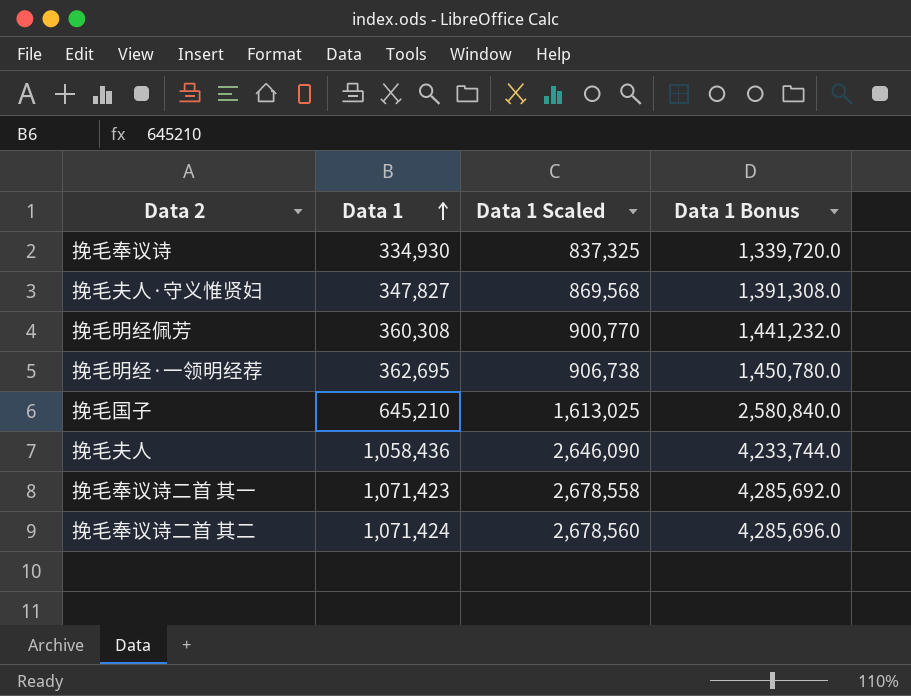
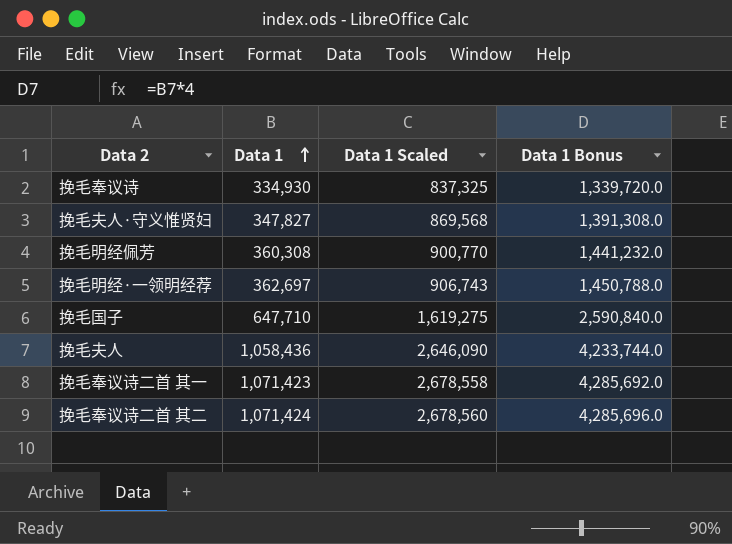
挽毛明经·一领明经荐 | Data 1: 362,695 -> 362,697
挽毛明经·一领明经荐 | Data 1 Scaled: 906,738 -> 906,743
挽毛明经·一领明经荐 | Data 1 Bonus: 1,450,780.0 -> 1,450,788.0
挽毛国子 | Data 1: 645,210 -> 647,710
挽毛国子 | Data 1 Scaled: 1,613,025 -> 1,619,275
挽毛国子 | Data 1 Bonus: 2,580,840.0 -> 2,590,840.0

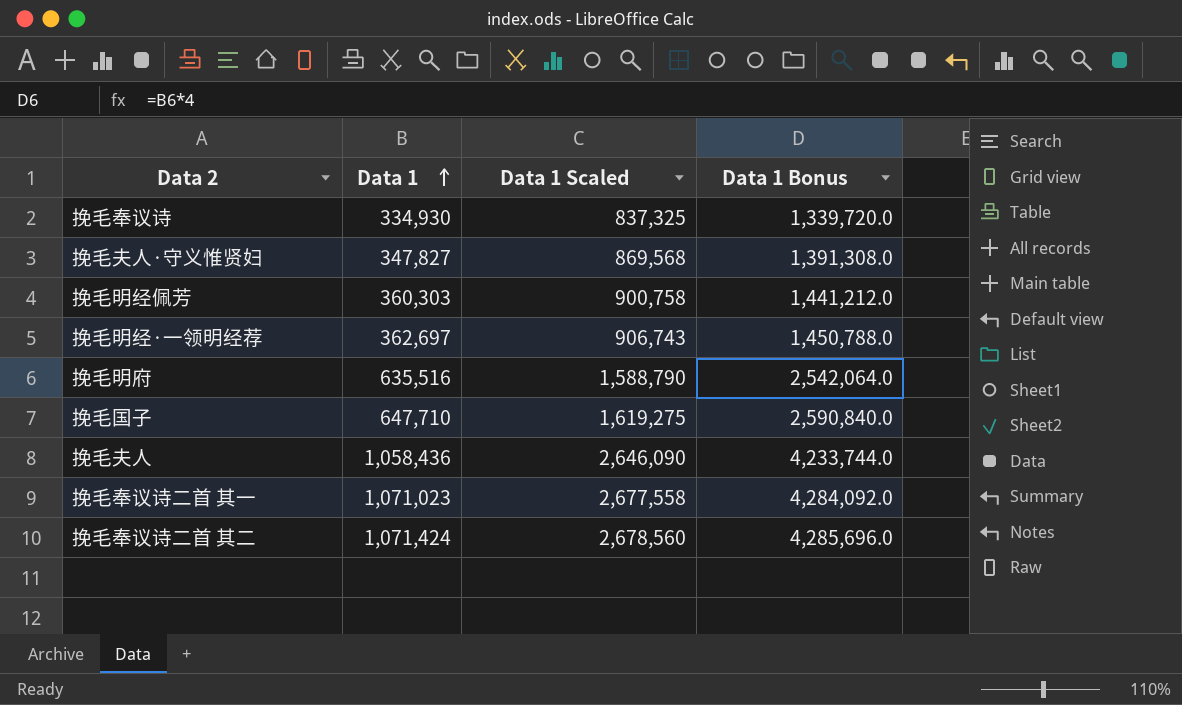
挽毛明经佩芳 | Data 1: 360,308 -> 360,303
挽毛明经佩芳 | Data 1 Scaled: 900,770 -> 900,758
挽毛明经佩芳 | Data 1 Bonus: 1,441,232.0 -> 1,441,212.0
row 挽毛明府: none -> 635,516 | 1,588,790 | 2,542,064.0
挽毛奉议诗二首 其一 | Data 1: 1,071,423 -> 1,071,023
挽毛奉议诗二首 其一 | Data 1 Scaled: 2,678,558 -> 2,677,558
挽毛奉议诗二首 其一 | Data 1 Bonus: 4,285,692.0 -> 4,284,092.0

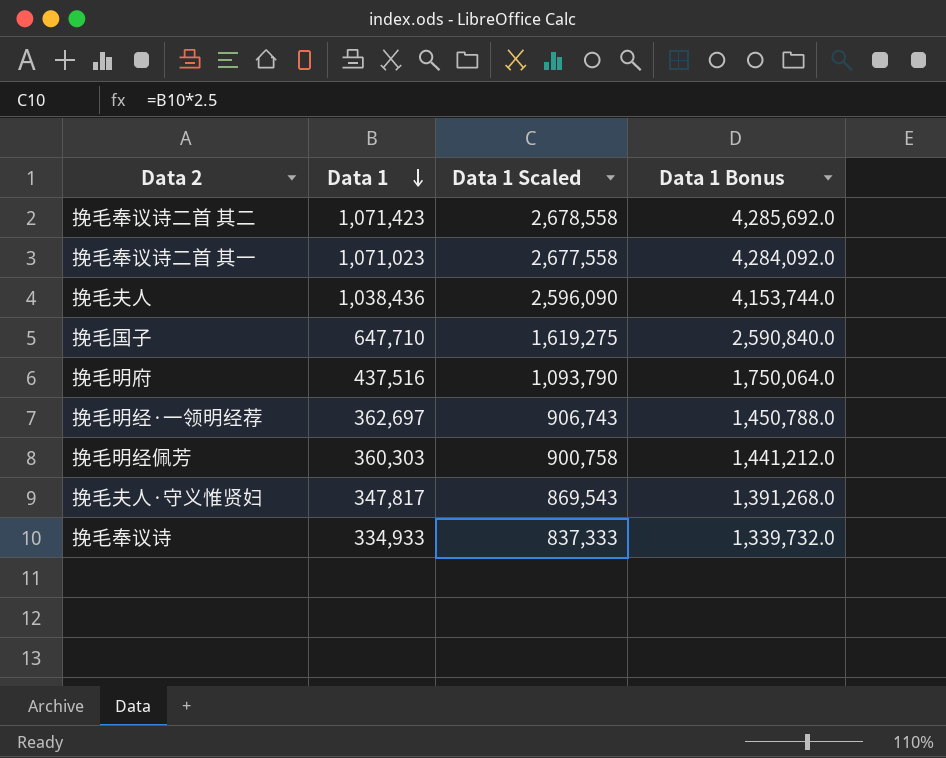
row order: Data 1 ascending -> Data 1 descending
挽毛奉议诗二首 其二 | Data 1: 1,071,424 -> 1,071,423
挽毛奉议诗二首 其二 | Data 1 Scaled: 2,678,560 -> 2,678,558
挽毛奉议诗二首 其二 | Data 1 Bonus: 4,285,696.0 -> 4,285,692.0
挽毛夫人 | Data 1: 1,058,436 -> 1,038,436
挽毛夫人 | Data 1 Scaled: 2,646,090 -> 2,596,090
挽毛夫人 | Data 1 Bonus: 4,233,744.0 -> 4,153,744.0
挽毛明府 | Data 1: 635,516 -> 437,516
挽毛明府 | Data 1 Scaled: 1,588,790 -> 1,093,790
挽毛明府 | Data 1 Bonus: 2,542,064.0 -> 1,750,064.0
挽毛夫人·守义惟贤妇 | Data 1: 347,827 -> 347,817
挽毛夫人·守义惟贤妇 | Data 1 Scaled: 869,568 -> 869,543
挽毛夫人·守义惟贤妇 | Data 1 Bonus: 1,391,308.0 -> 1,391,268.0
挽毛奉议诗 | Data 1: 334,930 -> 334,933
挽毛奉议诗 | Data 1 Scaled: 837,325 -> 837,333
挽毛奉议诗 | Data 1 Bonus: 1,339,720.0 -> 1,339,732.0

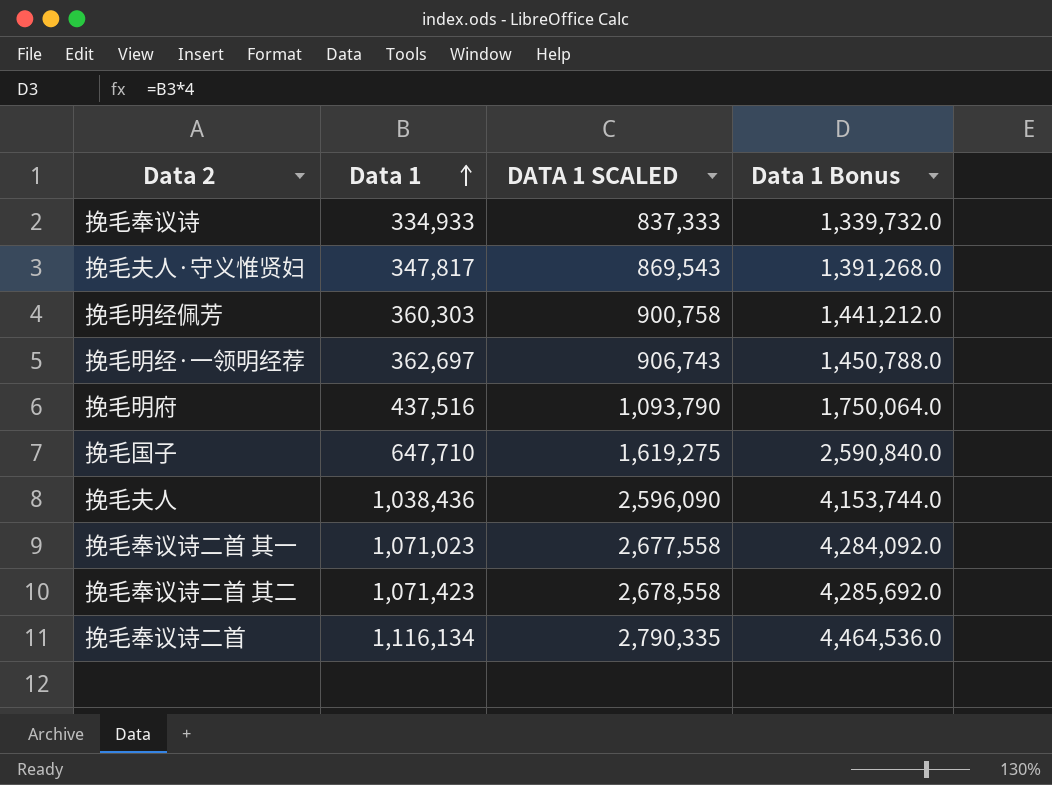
row order: Data 1 descending -> Data 1 ascending
column name: Data 1 Scaled -> DATA 1 SCALED
row 挽毛奉议诗二首: none -> 1,116,134 | 2,790,335 | 4,464,536.0

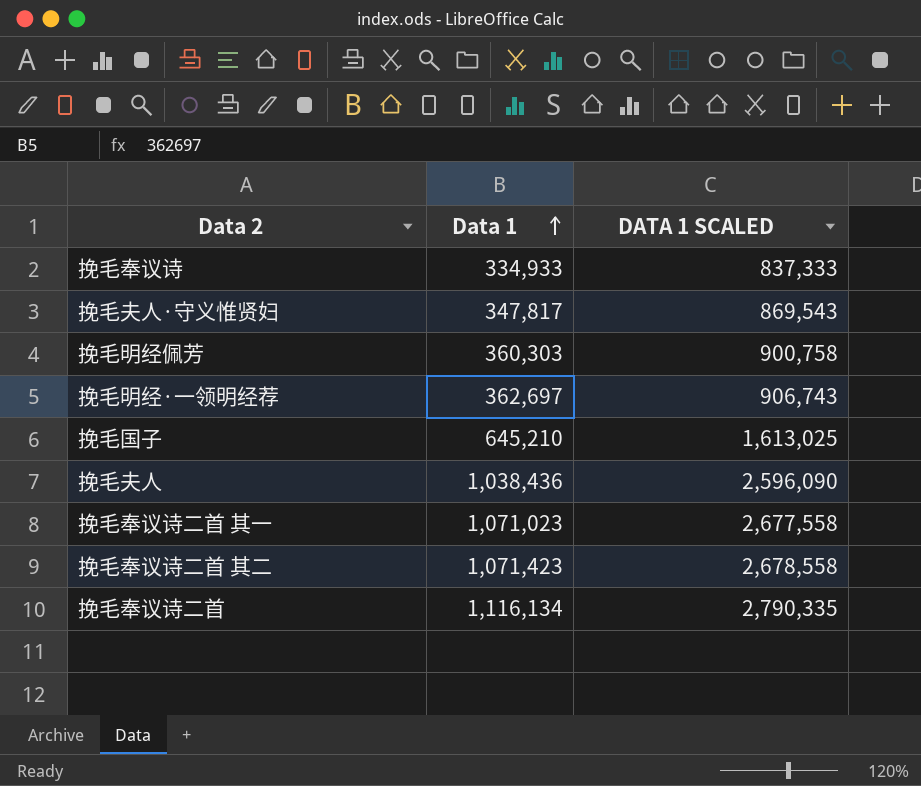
column Data 1 Bonus | formula: [Data 1] * 4 -> none
row 挽毛明府: 437,516 | 1,093,790 | 1,750,064.0 -> none
挽毛国子 | Data 1: 647,710 -> 645,210
挽毛国子 | DATA 1 SCALED: 1,619,275 -> 1,613,025

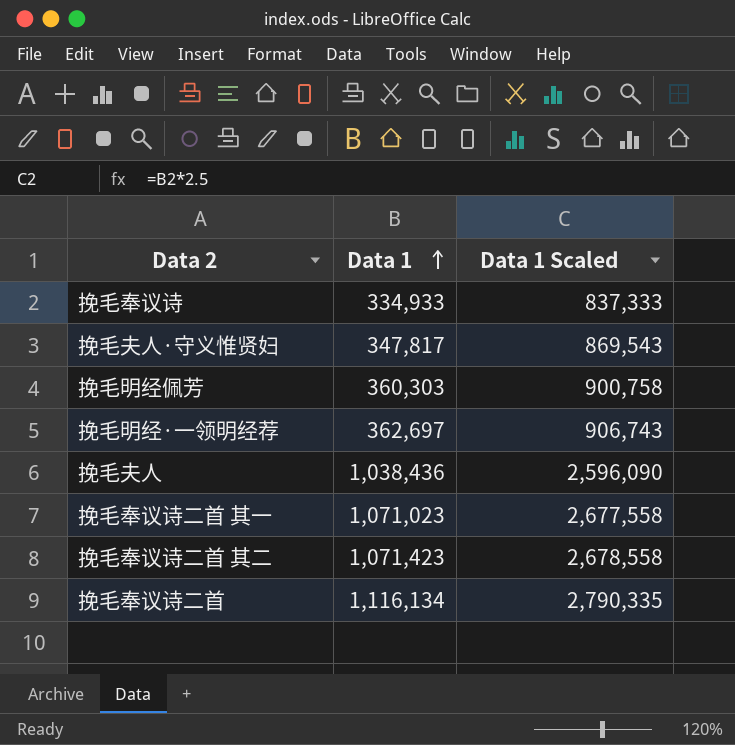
column name: DATA 1 SCALED -> Data 1 Scaled
row 挽毛国子: 645,210 | 1,613,025 -> none

